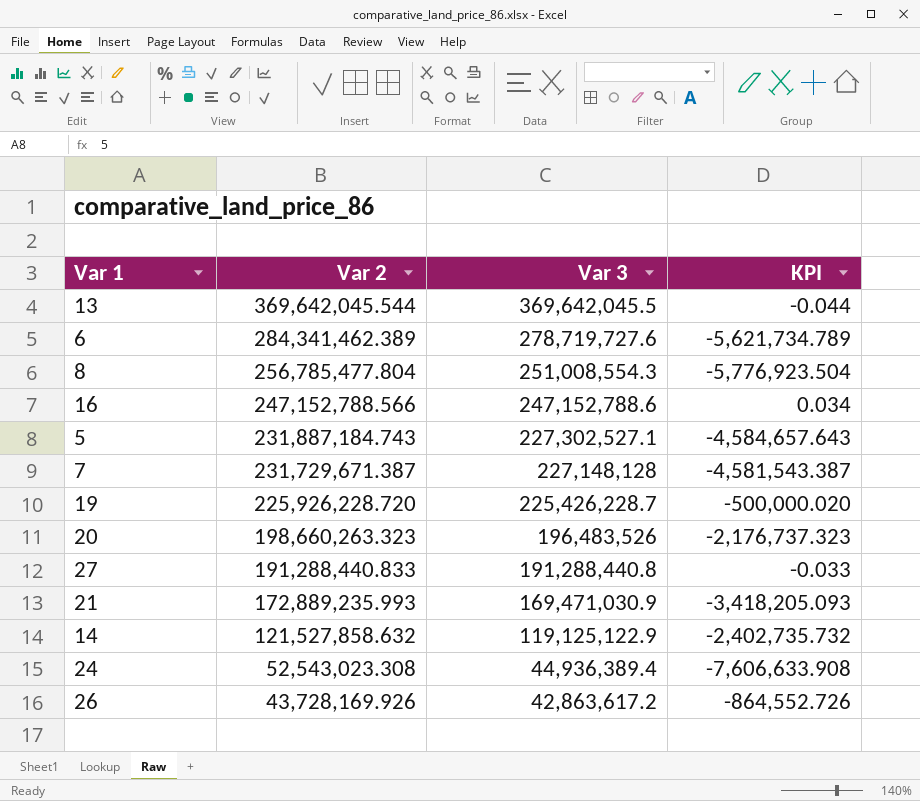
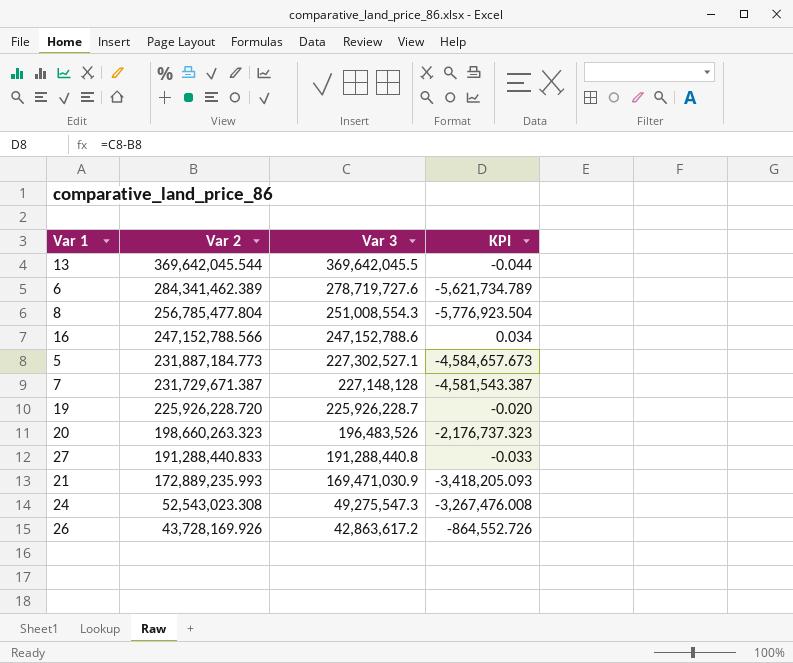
row 14: 121,527,858.632 | 119,125,122.9 | -2,402,735.732 -> none
5 | Var 2: 231,887,184.743 -> 231,887,184.773
5 | KPI: -4,584,657.643 -> -4,584,657.673
19 | Var 3: 225,426,228.7 -> 225,926,228.7
19 | KPI: -500,000.020 -> -0.020
24 | Var 3: 44,936,389.4 -> 49,275,547.3
24 | KPI: -7,606,633.908 -> -3,267,476.008

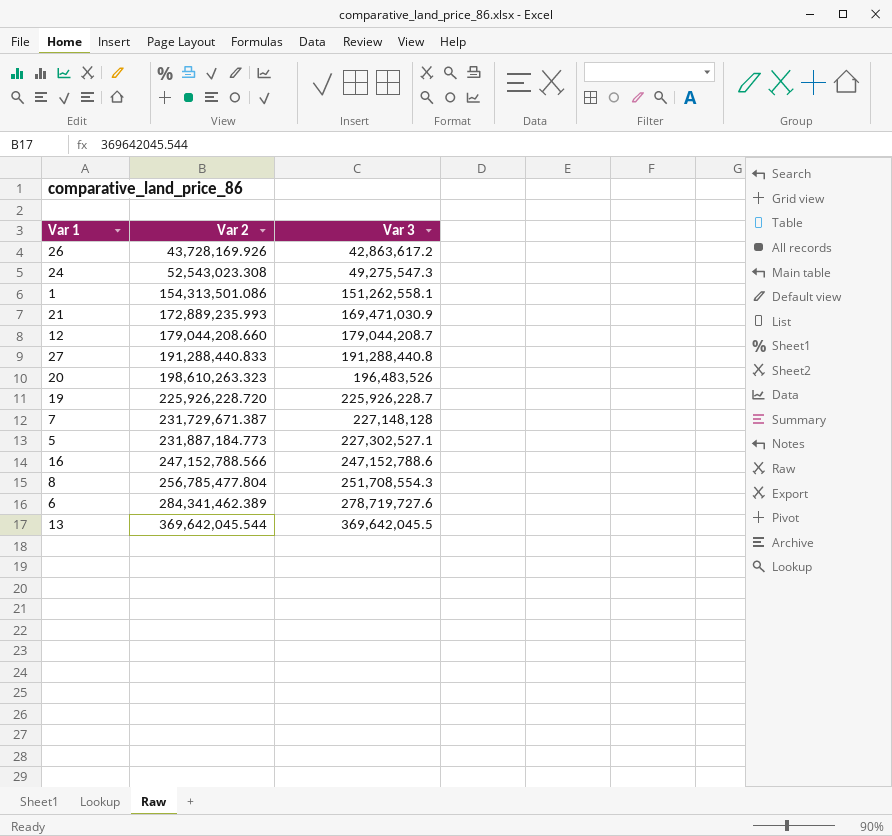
row order: Var 2 descending -> Var 2 ascending
column KPI | formula: [Var 3] - [Var 2] -> none
row 1: none -> 154,313,501.086 | 151,262,558.1
row 12: none -> 179,044,208.660 | 179,044,208.7
20 | Var 2: 198,660,263.323 -> 198,610,263.323
8 | Var 3: 251,008,554.3 -> 251,708,554.3

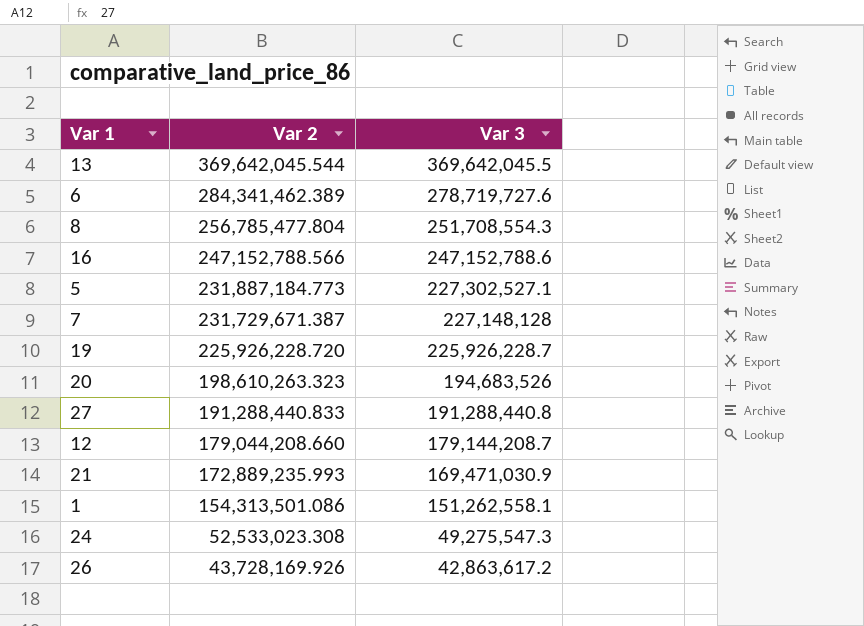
row order: Var 2 ascending -> Var 2 descending
20 | Var 3: 196,483,526 -> 194,683,526
12 | Var 3: 179,044,208.7 -> 179,144,208.7
24 | Var 2: 52,543,023.308 -> 52,533,023.308

